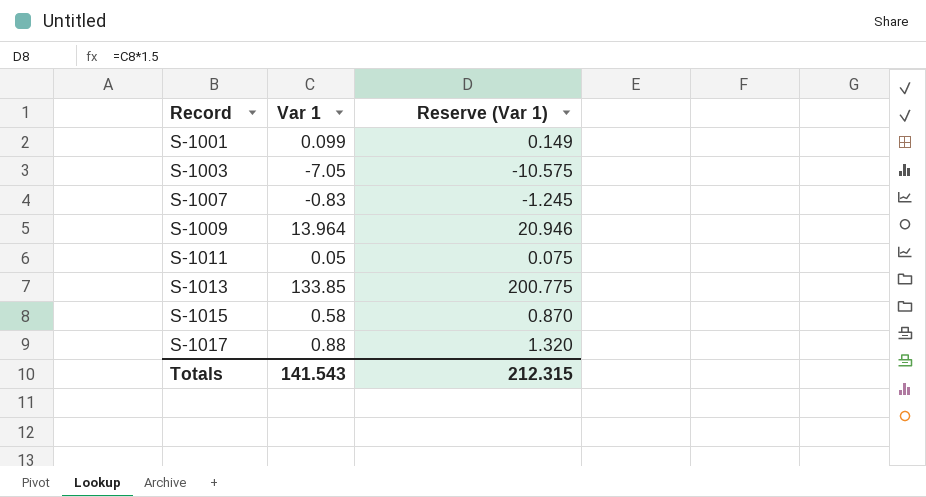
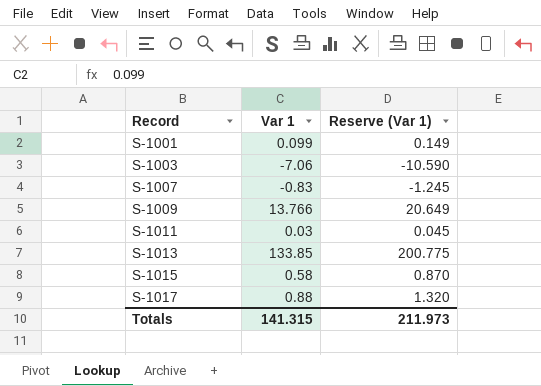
S-1003 | Var 1: -7.05 -> -7.06
S-1003 | Reserve (Var 1): -10.575 -> -10.590
S-1009 | Var 1: 13.964 -> 13.766
S-1009 | Reserve (Var 1): 20.946 -> 20.649
S-1011 | Var 1: 0.05 -> 0.03
S-1011 | Reserve (Var 1): 0.075 -> 0.045
Totals | Var 1: 141.543 -> 141.315
Totals | Reserve (Var 1): 212.315 -> 211.973

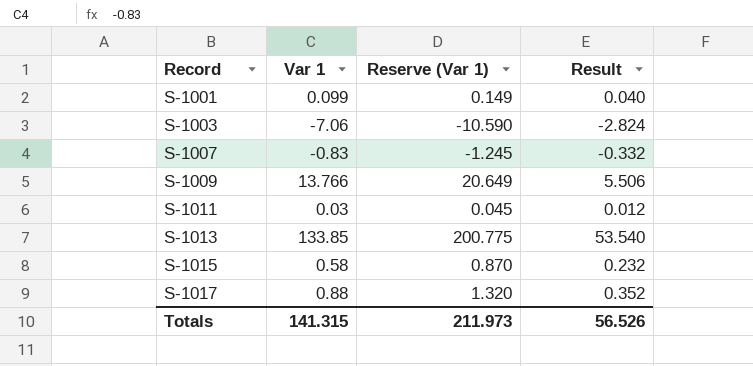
column Result | formula: none -> [Var 1] * 0.4

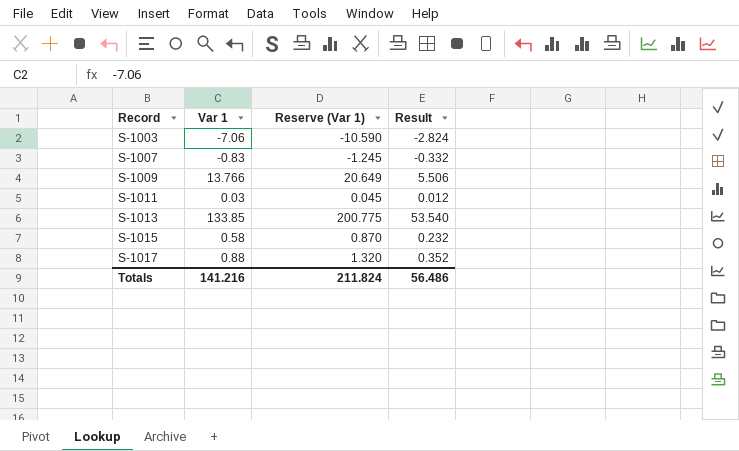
row S-1001: 0.099 | 0.149 | 0.040 -> none
Totals | Var 1: 141.315 -> 141.216
Totals | Reserve (Var 1): 211.973 -> 211.824
Totals | Result: 56.526 -> 56.486

